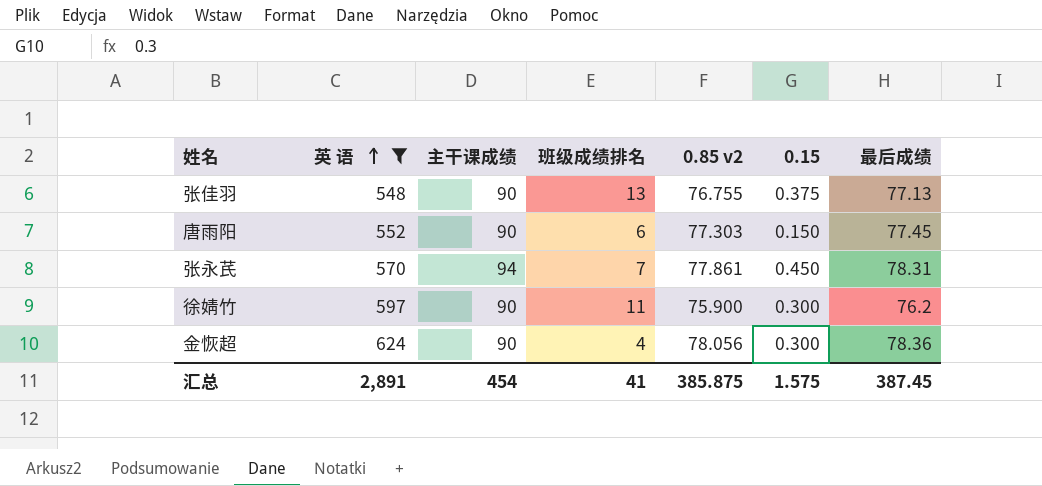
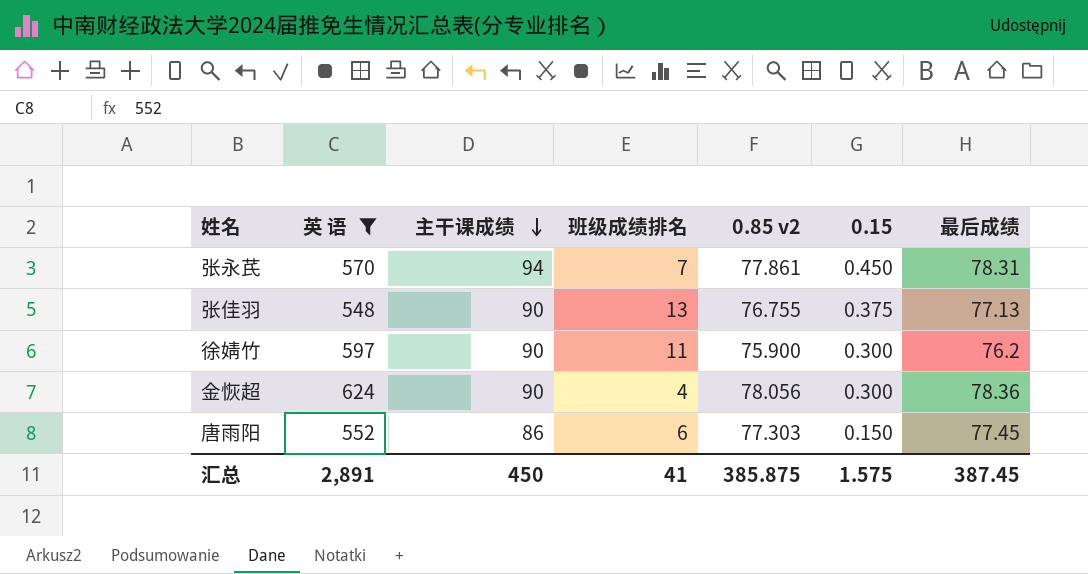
row order: 英 语 ascending -> 主干课成绩 descending
唐雨阳 | 主干课成绩: 90 -> 86
汇总 | 主干课成绩: 454 -> 450

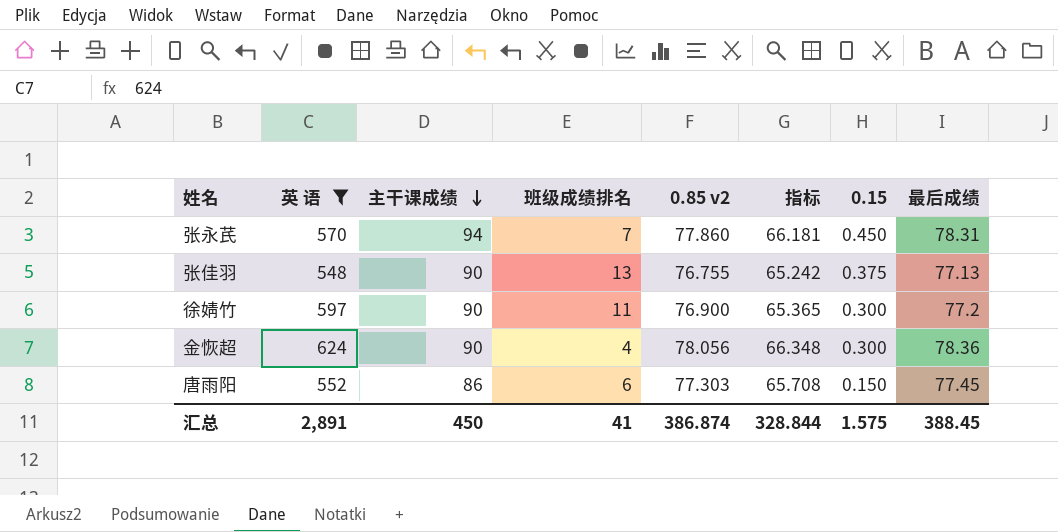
column 指标 | formula: none -> [0.85 v2] * 0.85
张永芪 | 0.85 v2: 77.861 -> 77.860
徐婧竹 | 0.85 v2: 75.900 -> 76.900
徐婧竹 | 最后成绩: 76.2 -> 77.2
汇总 | 0.85 v2: 385.875 -> 386.874
汇总 | 最后成绩: 387.45 -> 388.45

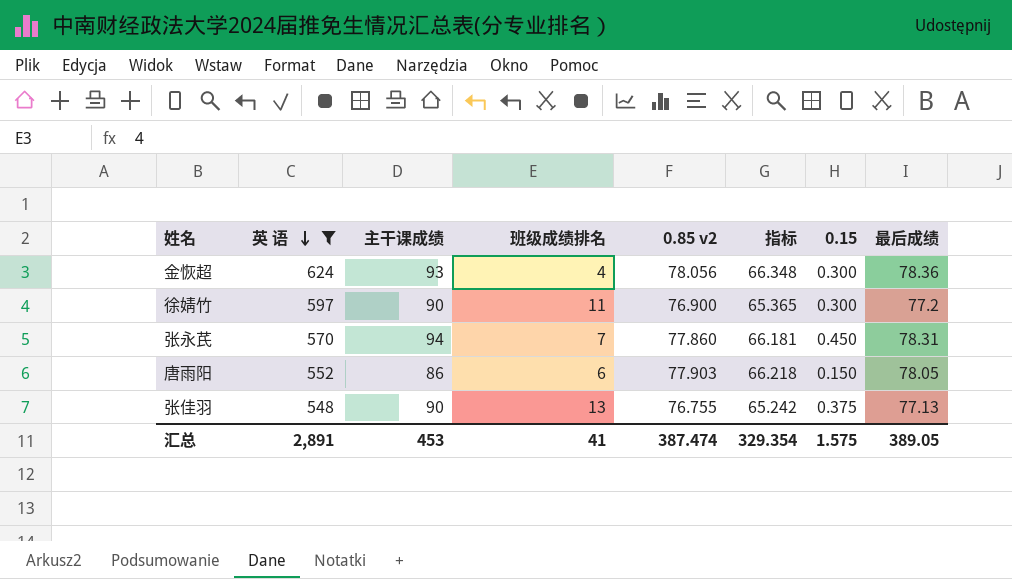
row order: 主干课成绩 descending -> 英 语 descending
金恢超 | 主干课成绩: 90 -> 93
唐雨阳 | 0.85 v2: 77.303 -> 77.903
唐雨阳 | 指标: 65.708 -> 66.218
唐雨阳 | 最后成绩: 77.45 -> 78.05
汇总 | 主干课成绩: 450 -> 453
汇总 | 0.85 v2: 386.874 -> 387.474
汇总 | 指标: 328.844 -> 329.354
汇总 | 最后成绩: 388.45 -> 389.05

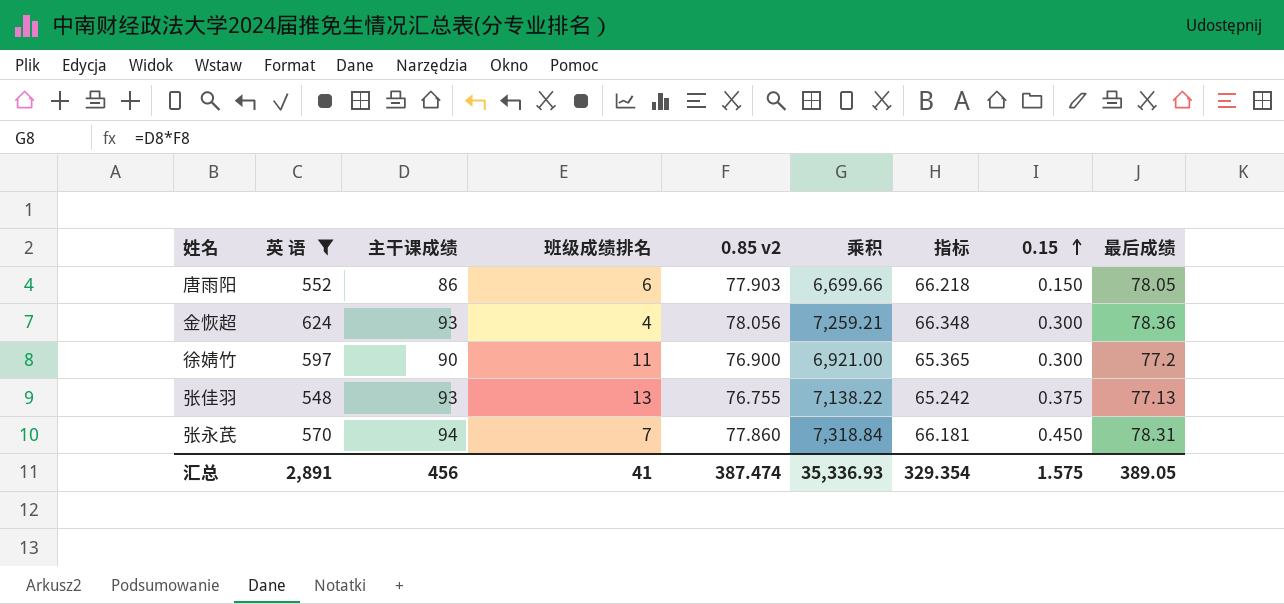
row order: 英 语 descending -> 0.15 ascending
column 乘积 | formula: none -> [主干课成绩] * [0.85 v2]
张佳羽 | 主干课成绩: 90 -> 93
汇总 | 主干课成绩: 453 -> 456

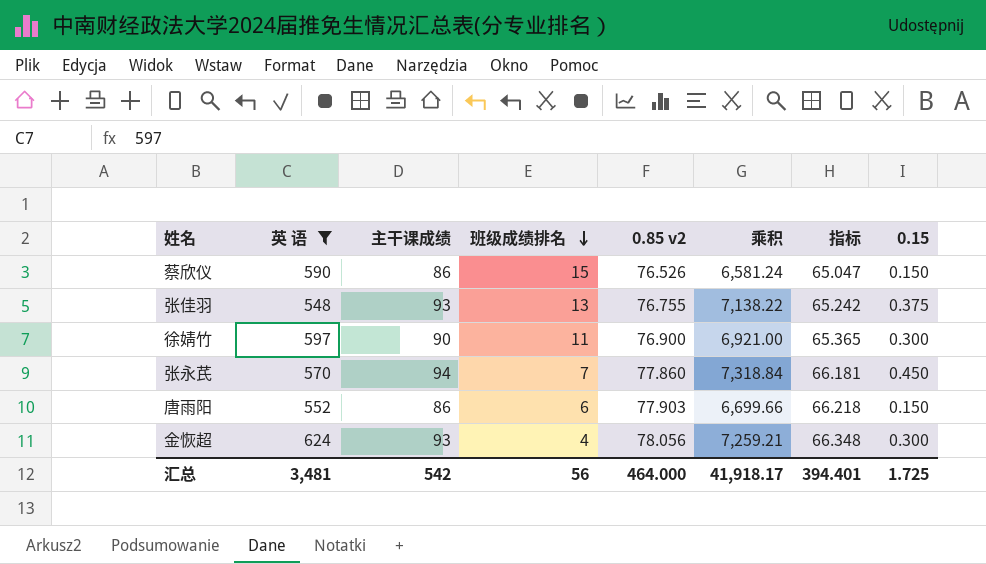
row order: 0.15 ascending -> 班级成绩排名 descending
column 最后成绩 | formula: [0.85 v2] + [0.15] -> none
row 蔡欣仪: none -> 590 | 86 | 15 | 76.526 | 6,581.24 | 65.047 | 0.150
汇总 | 英 语: 2,891 -> 3,481
汇总 | 主干课成绩: 456 -> 542
汇总 | 班级成绩排名: 41 -> 56
汇总 | 0.85 v2: 387.474 -> 464.000
汇总 | 乘积: 35,336.93 -> 41,918.17
汇总 | 指标: 329.354 -> 394.401
汇总 | 0.15: 1.575 -> 1.725

